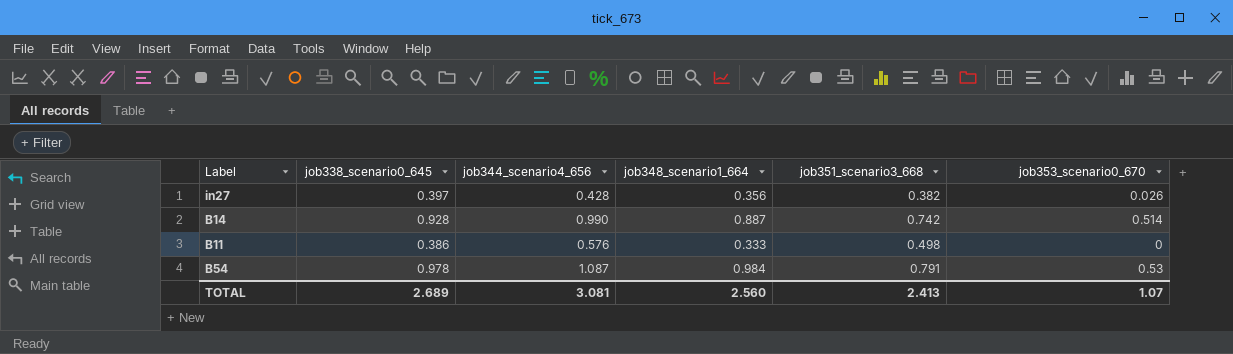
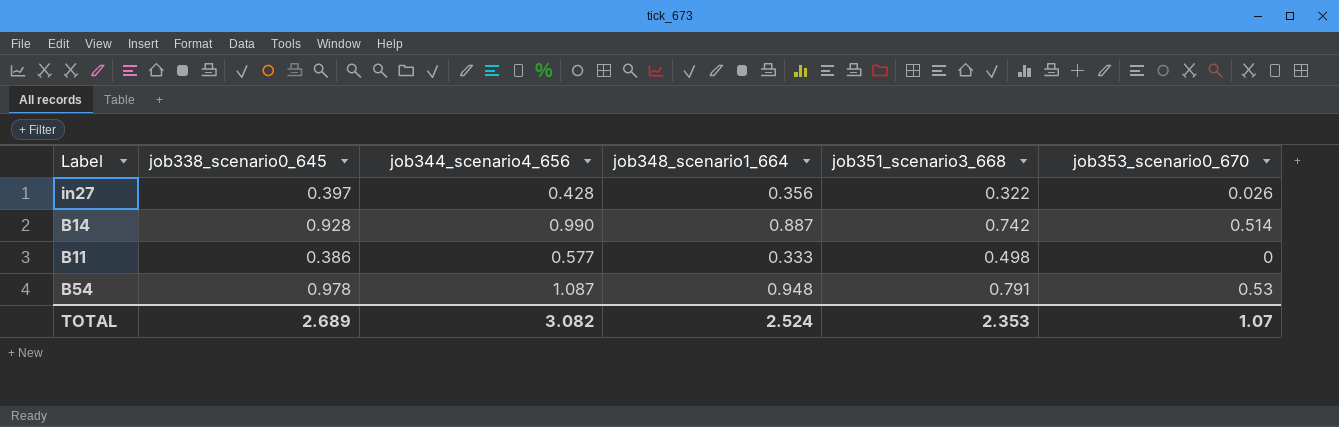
in27 | job351_scenario3_668: 0.382 -> 0.322
B11 | job344_scenario4_656: 0.576 -> 0.577
B54 | job348_scenario1_664: 0.984 -> 0.948
TOTAL | job344_scenario4_656: 3.081 -> 3.082
TOTAL | job348_scenario1_664: 2.560 -> 2.524
TOTAL | job351_scenario3_668: 2.413 -> 2.353

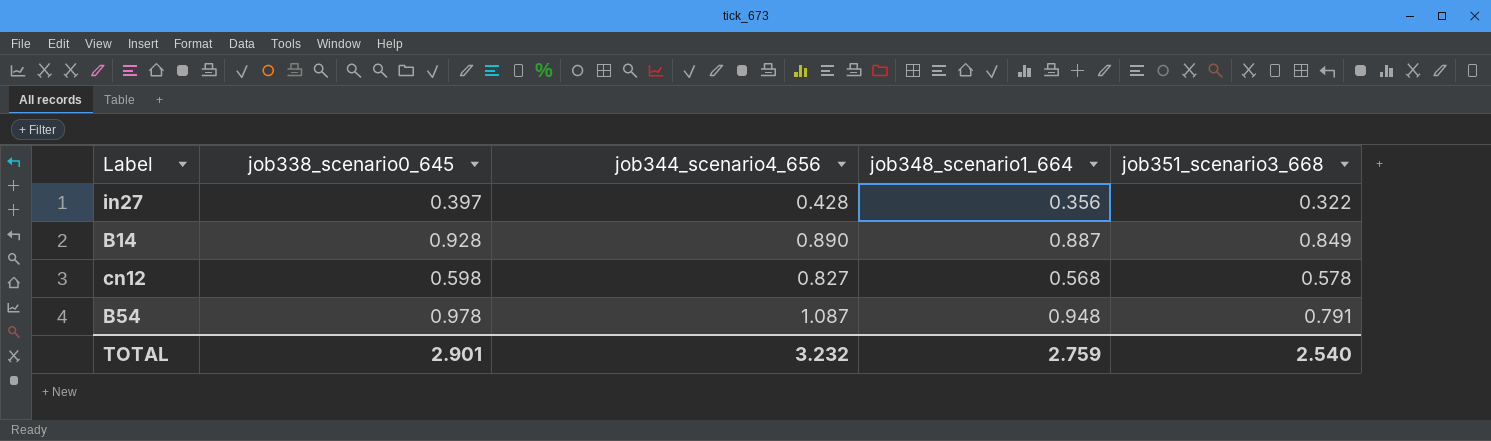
column job353_scenario0_670 | position: 6 -> none
row B11: 0.386 | 0.577 | 0.333 | 0.498 | 0 -> none
B14 | job344_scenario4_656: 0.990 -> 0.890
B14 | job351_scenario3_668: 0.742 -> 0.849
row cn12: none -> 0.598 | 0.827 | 0.568 | 0.578
TOTAL | job338_scenario0_645: 2.689 -> 2.901
TOTAL | job344_scenario4_656: 3.082 -> 3.232
TOTAL | job348_scenario1_664: 2.524 -> 2.759
TOTAL | job351_scenario3_668: 2.353 -> 2.540

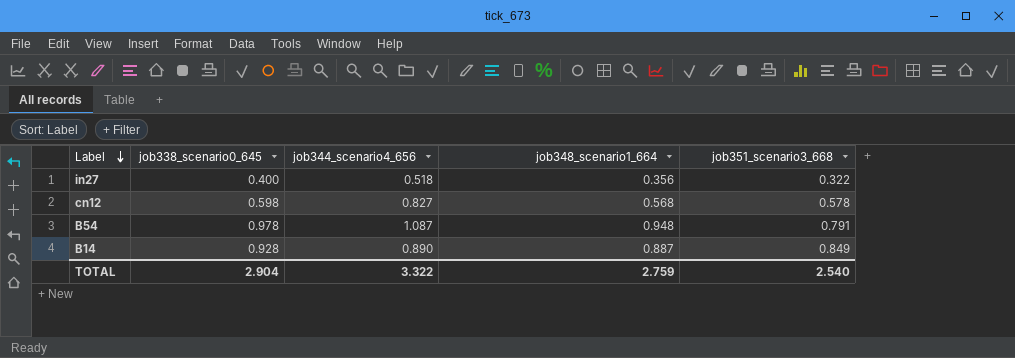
row order: none -> Label descending
in27 | job338_scenario0_645: 0.397 -> 0.400
in27 | job344_scenario4_656: 0.428 -> 0.518
TOTAL | job338_scenario0_645: 2.901 -> 2.904
TOTAL | job344_scenario4_656: 3.232 -> 3.322

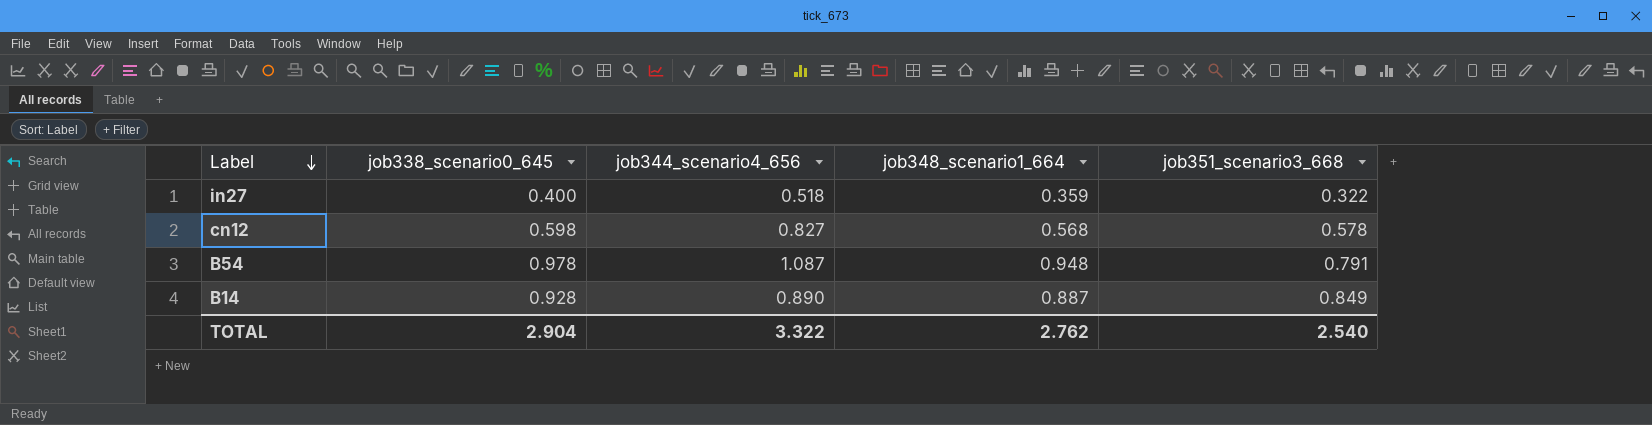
in27 | job348_scenario1_664: 0.356 -> 0.359
TOTAL | job348_scenario1_664: 2.759 -> 2.762

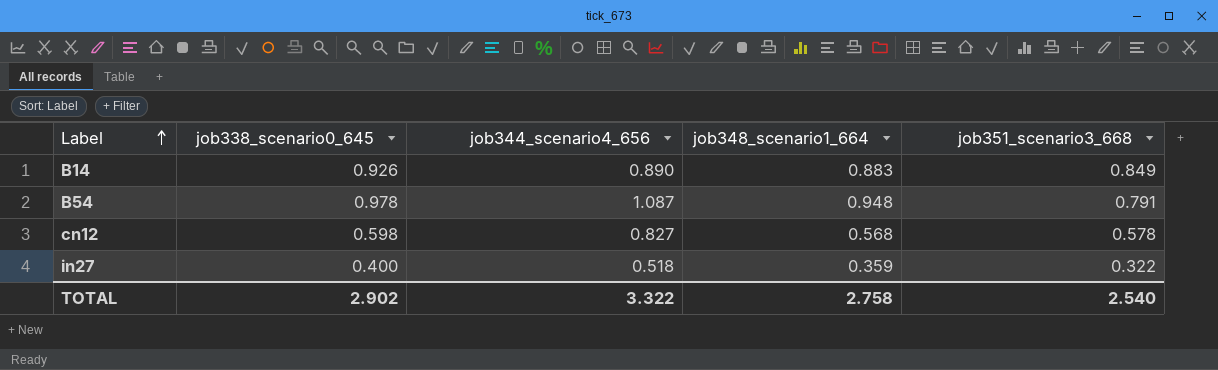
row order: Label descending -> Label ascending
B14 | job338_scenario0_645: 0.928 -> 0.926
B14 | job348_scenario1_664: 0.887 -> 0.883
TOTAL | job338_scenario0_645: 2.904 -> 2.902
TOTAL | job348_scenario1_664: 2.762 -> 2.758

